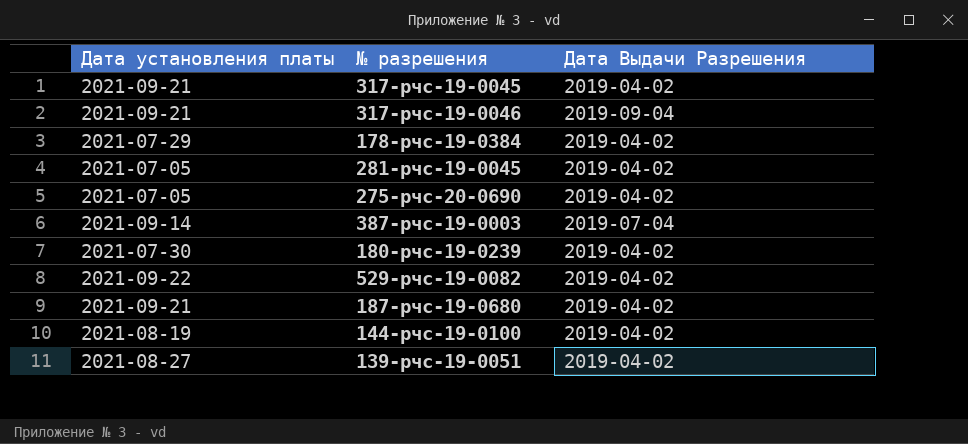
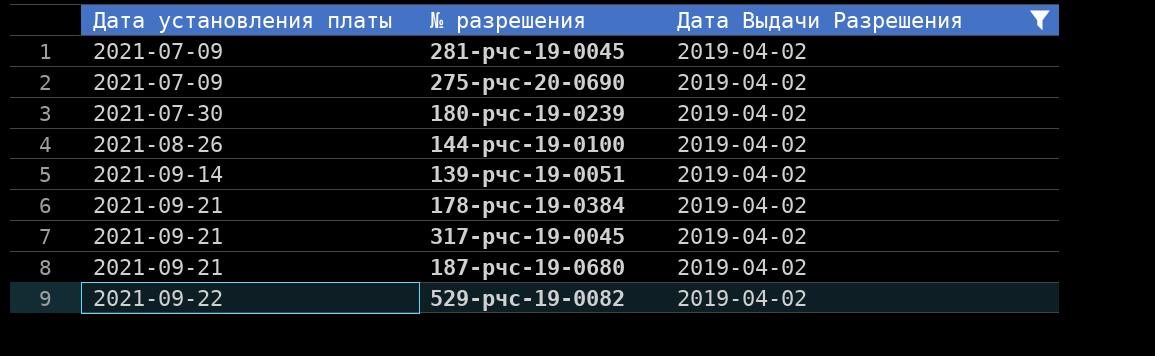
filter: none -> Дата Выдачи Разрешения = 2019-04-02
row order: none -> Дата установления платы ascending
281-рчс-19-0045 | Дата установления платы: 2021-07-05 -> 2021-07-09
275-рчс-20-0690 | Дата установления платы: 2021-07-05 -> 2021-07-09
144-рчс-19-0100 | Дата установления платы: 2021-08-19 -> 2021-08-26
139-рчс-19-0051 | Дата установления платы: 2021-08-27 -> 2021-09-14
178-рчс-19-0384 | Дата установления платы: 2021-07-29 -> 2021-09-21

